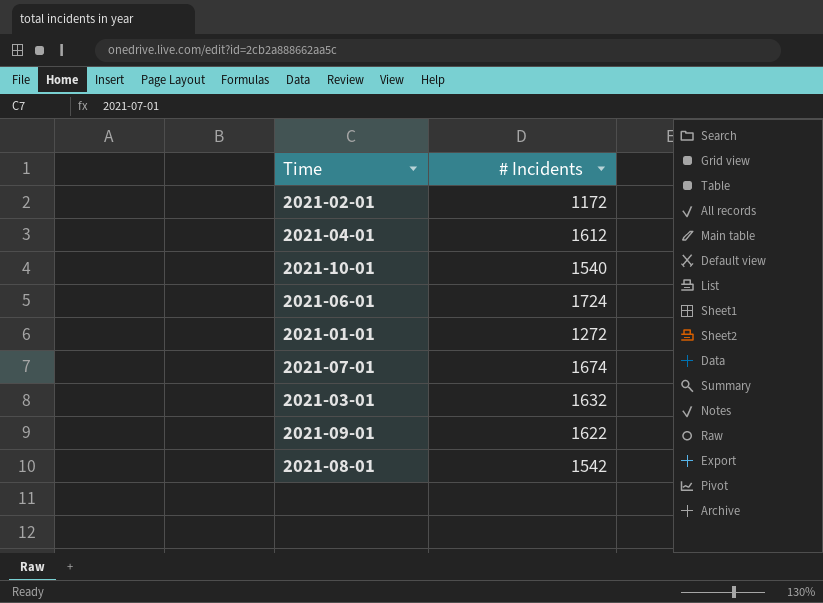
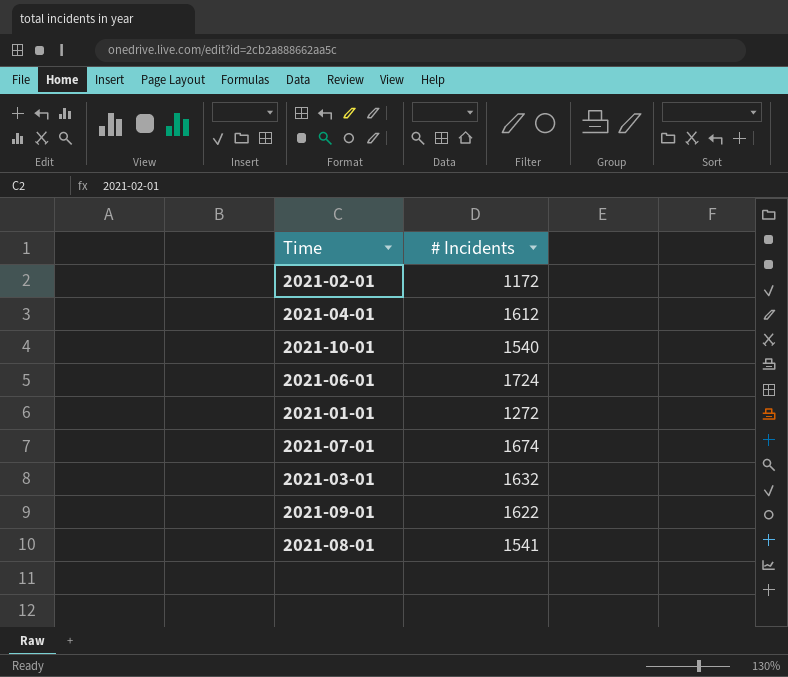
2021-08-01 | # Incidents: 1542 -> 1541

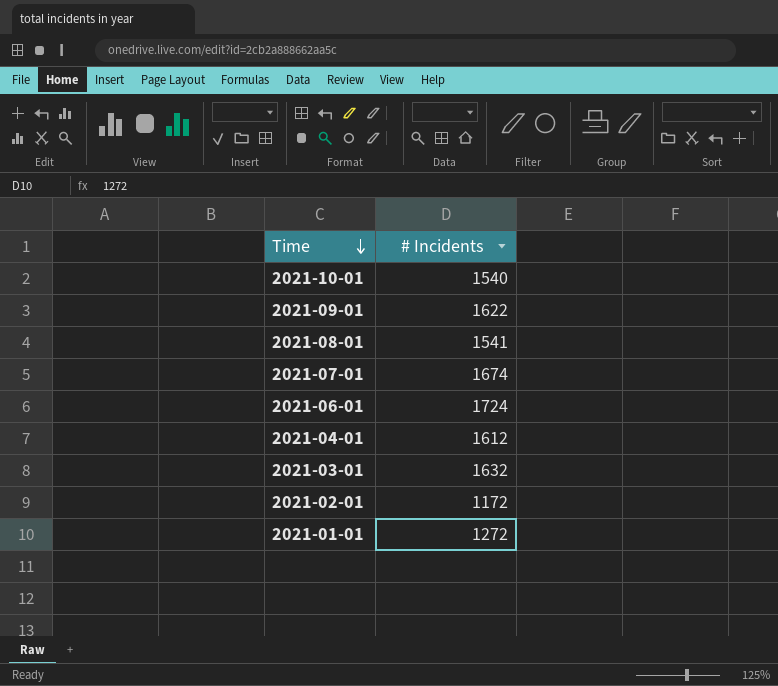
row order: none -> Time descending

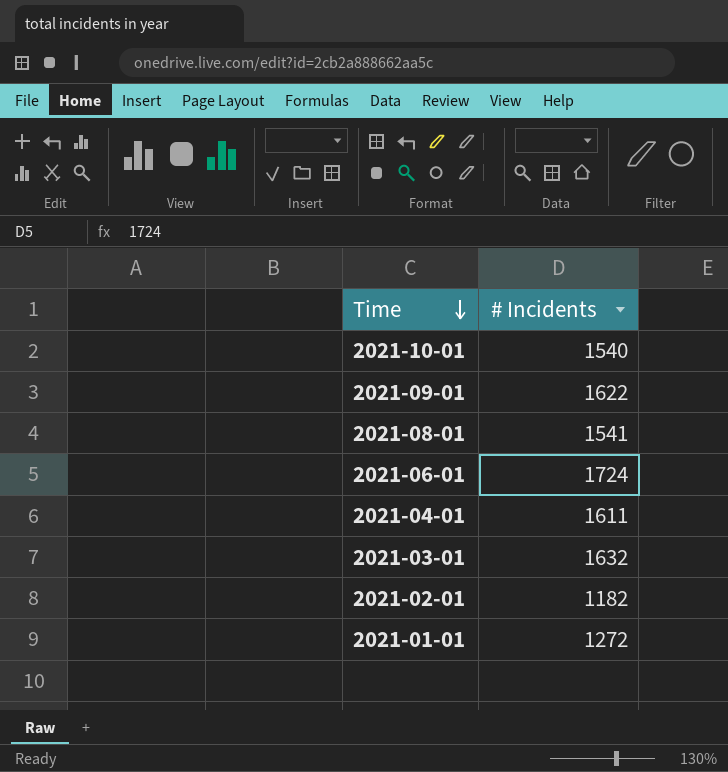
row 2021-07-01: 1674 -> none
2021-04-01 | # Incidents: 1612 -> 1611
2021-02-01 | # Incidents: 1172 -> 1182

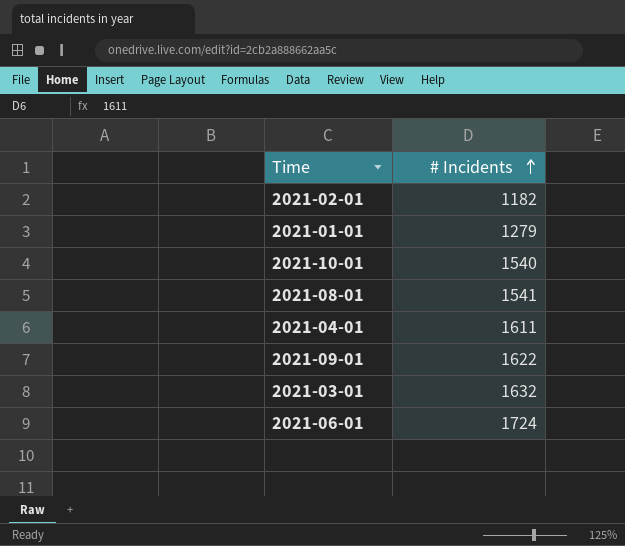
row order: Time descending -> # Incidents ascending
2021-01-01 | # Incidents: 1272 -> 1279

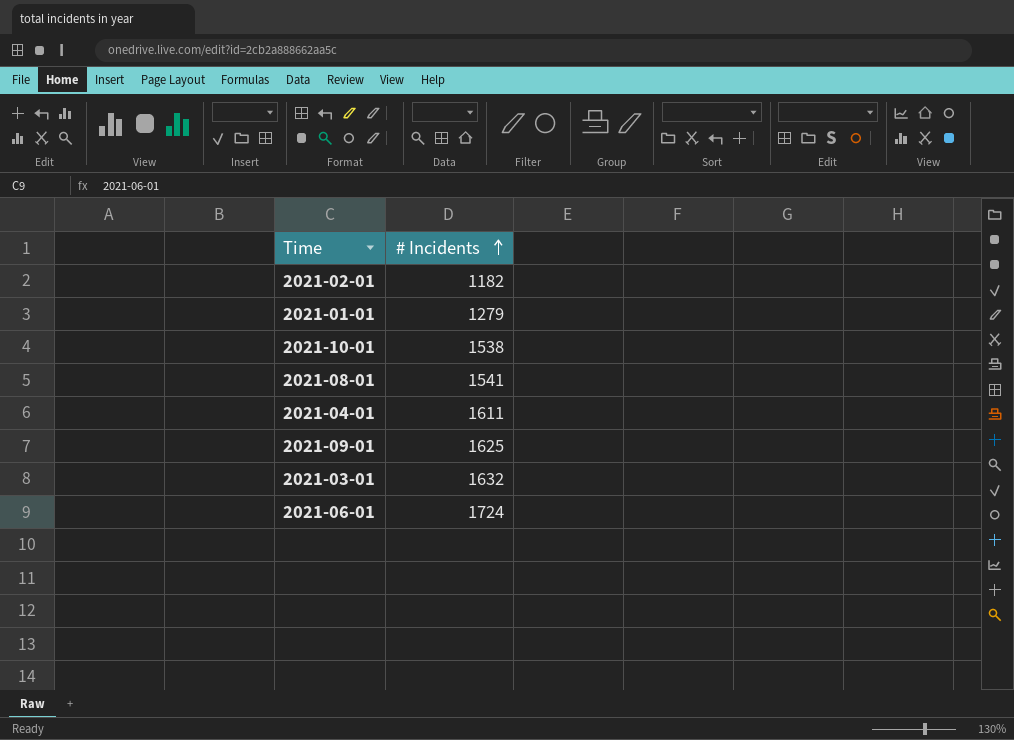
2021-10-01 | # Incidents: 1540 -> 1538
2021-09-01 | # Incidents: 1622 -> 1625

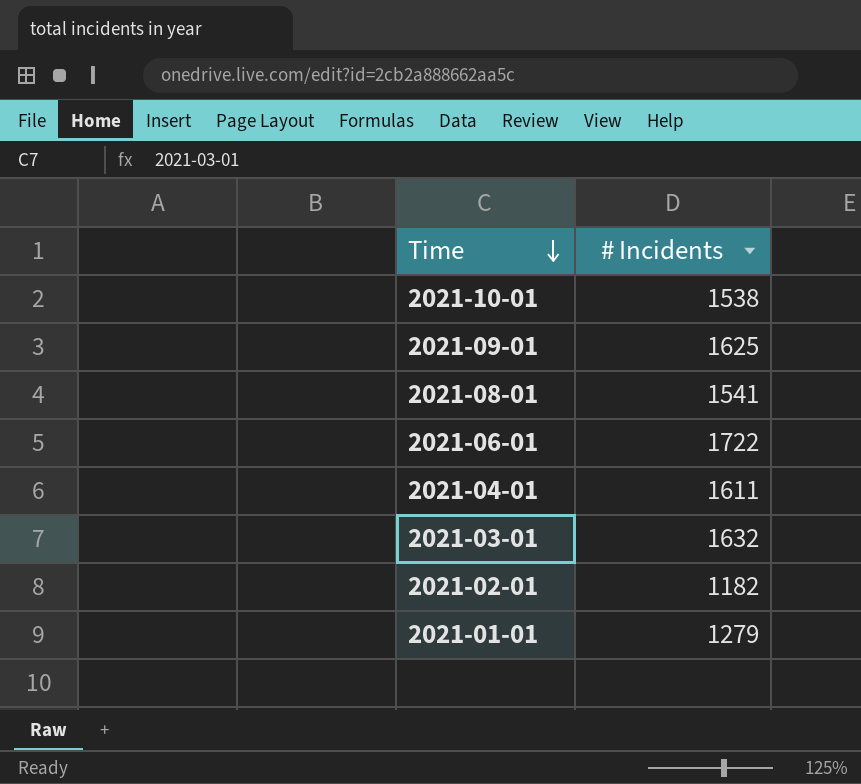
row order: # Incidents ascending -> Time descending
2021-06-01 | # Incidents: 1724 -> 1722

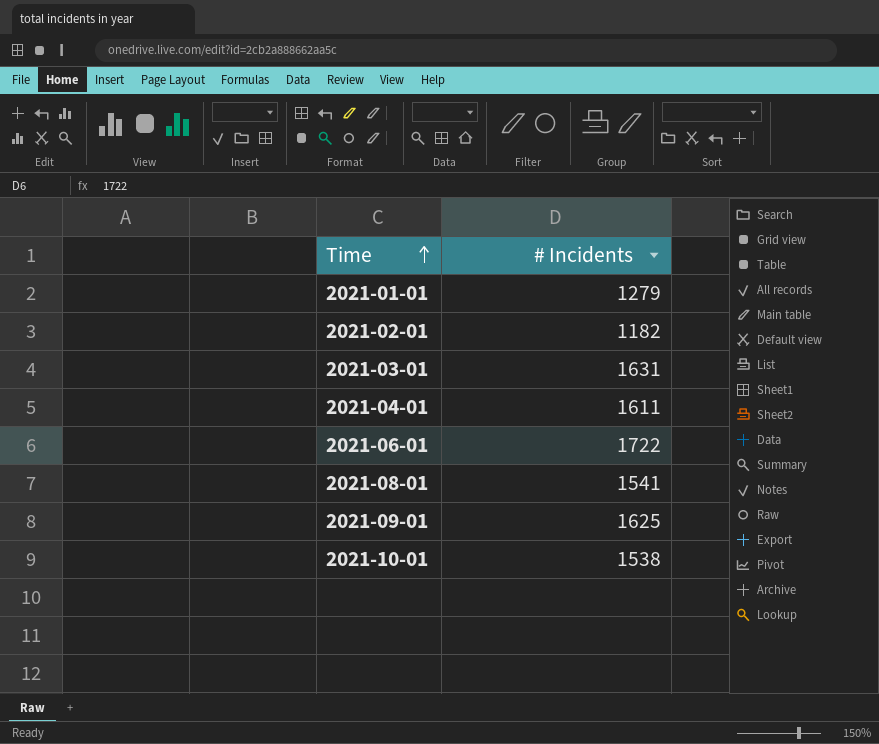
row order: Time descending -> Time ascending
2021-03-01 | # Incidents: 1632 -> 1631

